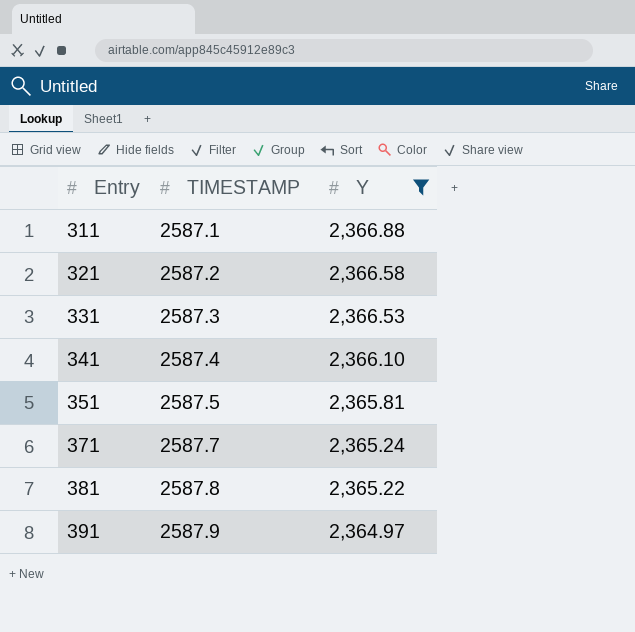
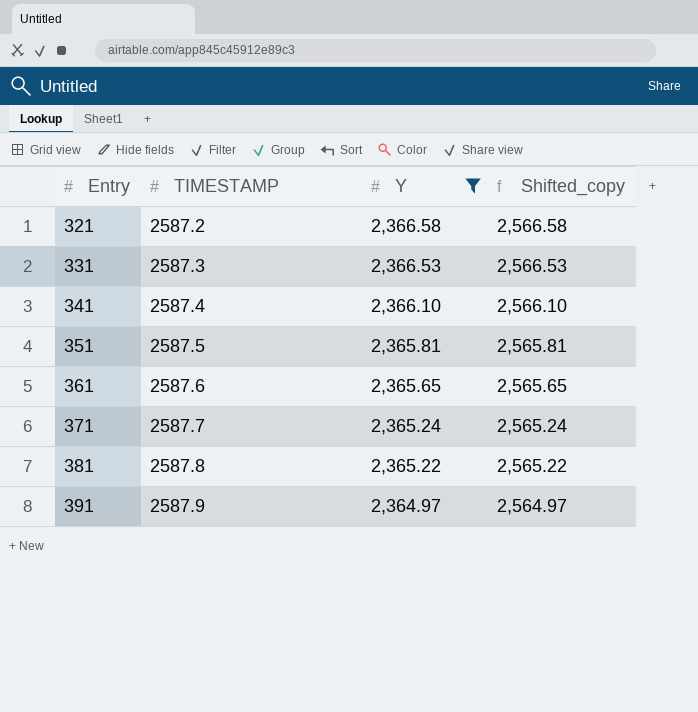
column Shifted_copy | formula: none -> [Y] + 200
row 311: 2587.1 | 2,366.88 -> none
row 361: none -> 2587.6 | 2,365.65 | 2,565.65

